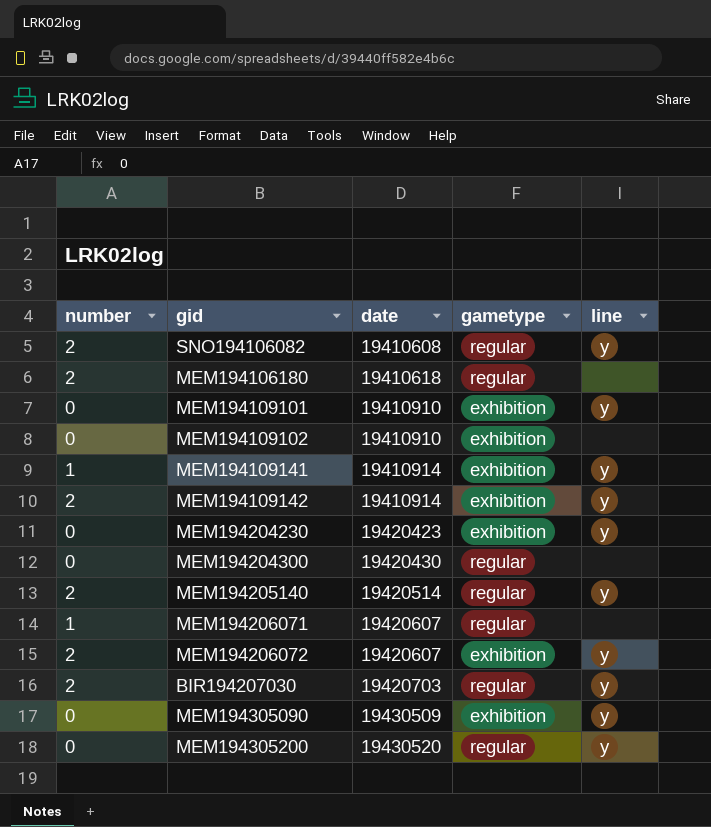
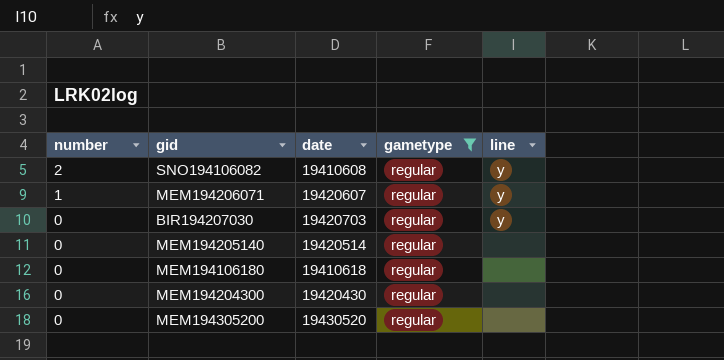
filter: none -> gametype = regular
row order: date ascending -> number descending
MEM194206071 | line: none -> y
BIR194207030 | number: 2 -> 0
MEM194205140 | number: 2 -> 0
MEM194205140 | line: y -> none
MEM194106180 | number: 2 -> 0
MEM194305200 | line: y -> none

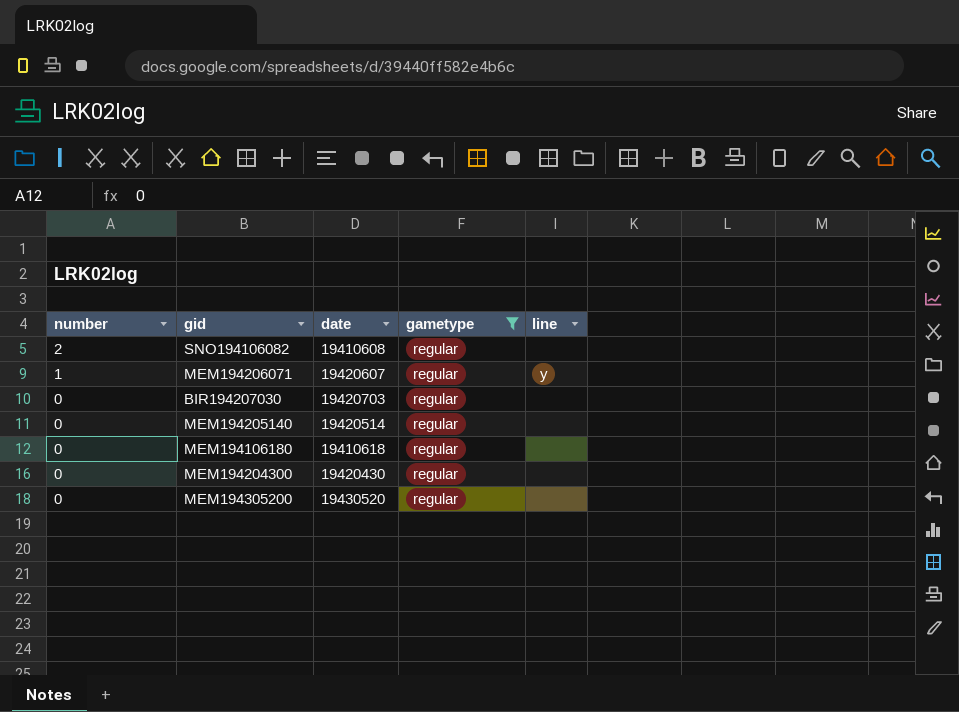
SNO194106082 | line: y -> none
BIR194207030 | line: y -> none

